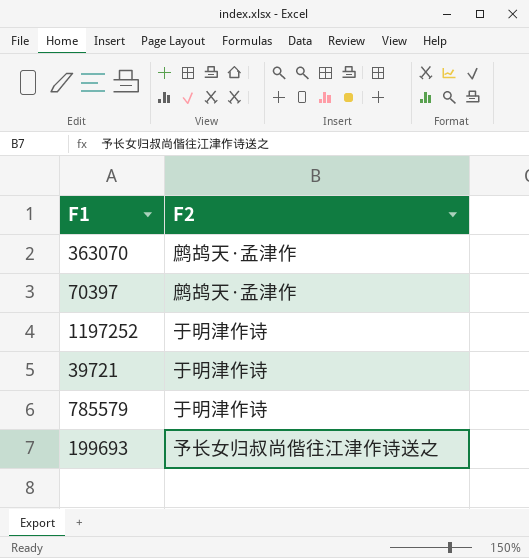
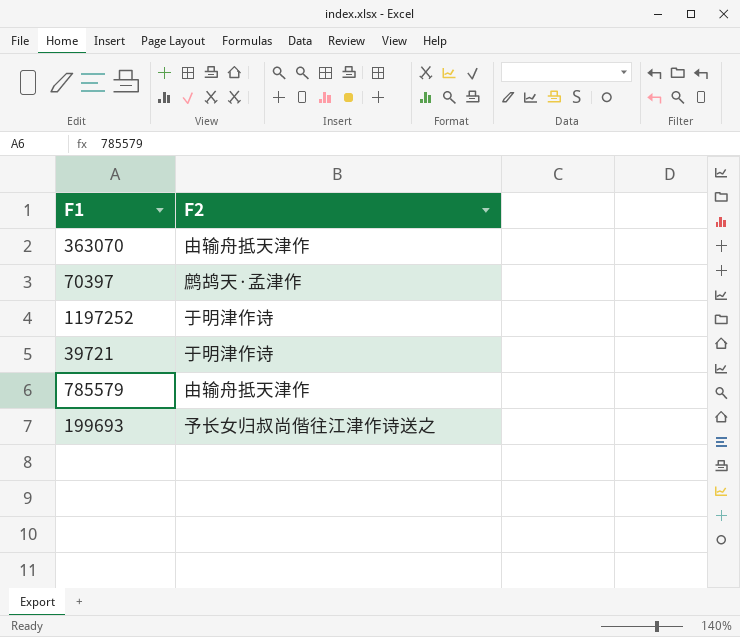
363070 | F2: 鹧鸪天·孟津作 -> 由输舟抵天津作
785579 | F2: 于明津作诗 -> 由输舟抵天津作

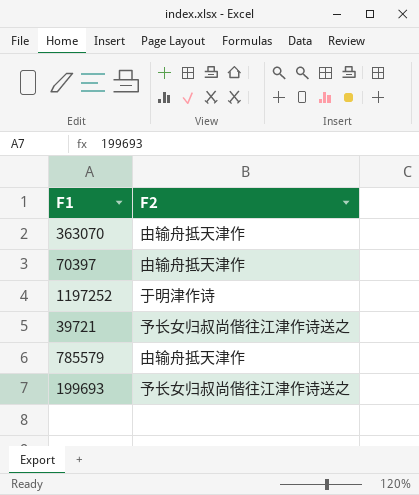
70397 | F2: 鹧鸪天·孟津作 -> 由输舟抵天津作
39721 | F2: 于明津作诗 -> 予长女归叔尚偕往江津作诗送之

